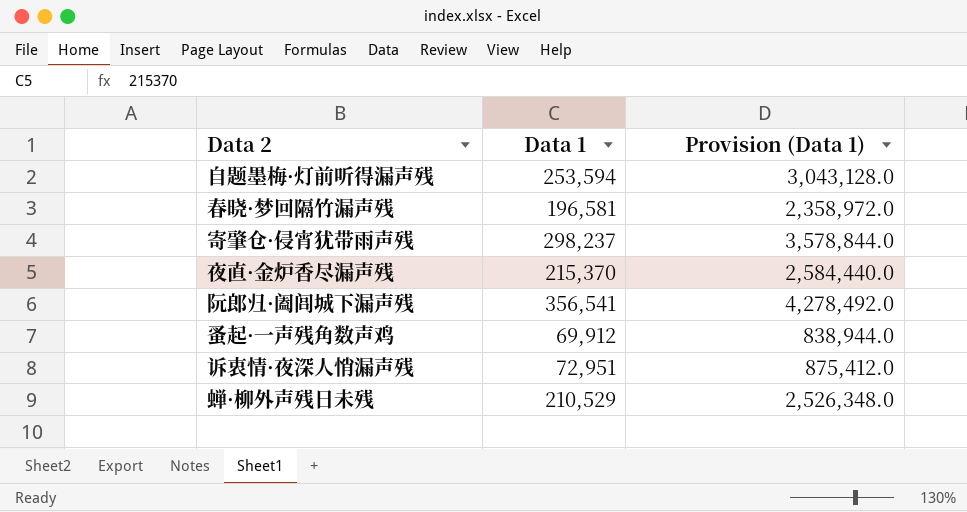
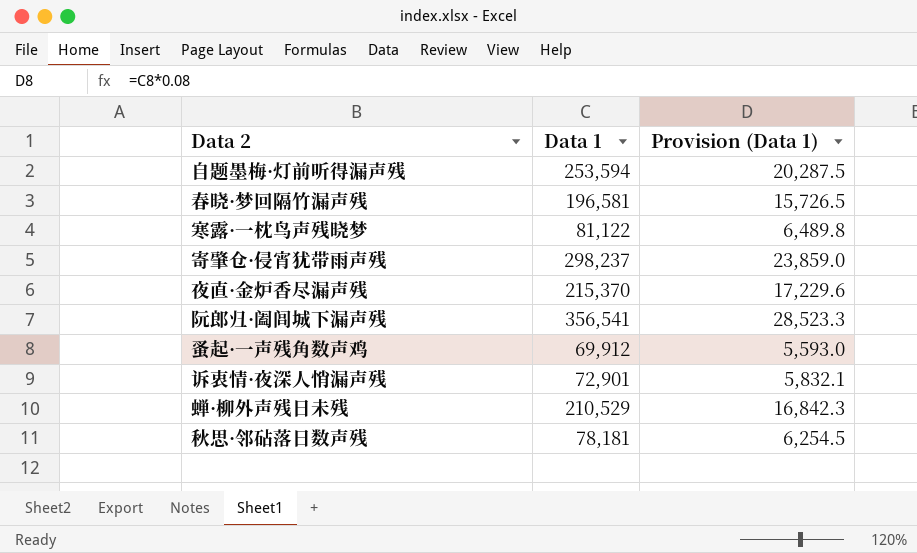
column Provision (Data 1) | formula: [Data 1] * 12 -> [Data 1] * 0.08
row 寒露·一枕鸟声残晓梦: none -> 81,122 | 6,489.8
诉衷情·夜深人悄漏声残 | Data 1: 72,951 -> 72,901
row 秋思·邻砧落日数声残: none -> 78,181 | 6,254.5

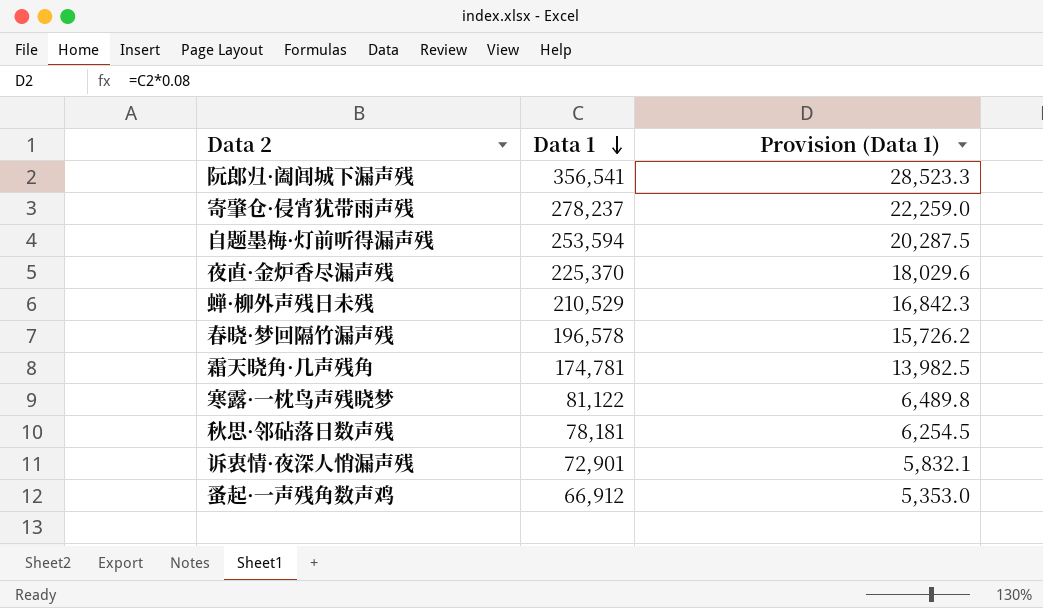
row order: none -> Data 1 descending
寄肇仓·侵宵犹带雨声残 | Data 1: 298,237 -> 278,237
寄肇仓·侵宵犹带雨声残 | Provision (Data 1): 23,859.0 -> 22,259.0
夜直·金炉香尽漏声残 | Data 1: 215,370 -> 225,370
夜直·金炉香尽漏声残 | Provision (Data 1): 17,229.6 -> 18,029.6
春晓·梦回隔竹漏声残 | Data 1: 196,581 -> 196,578
春晓·梦回隔竹漏声残 | Provision (Data 1): 15,726.5 -> 15,726.2
row 霜天晓角·几声残角: none -> 174,781 | 13,982.5
蚤起·一声残角数声鸡 | Data 1: 69,912 -> 66,912
蚤起·一声残角数声鸡 | Provision (Data 1): 5,593.0 -> 5,353.0

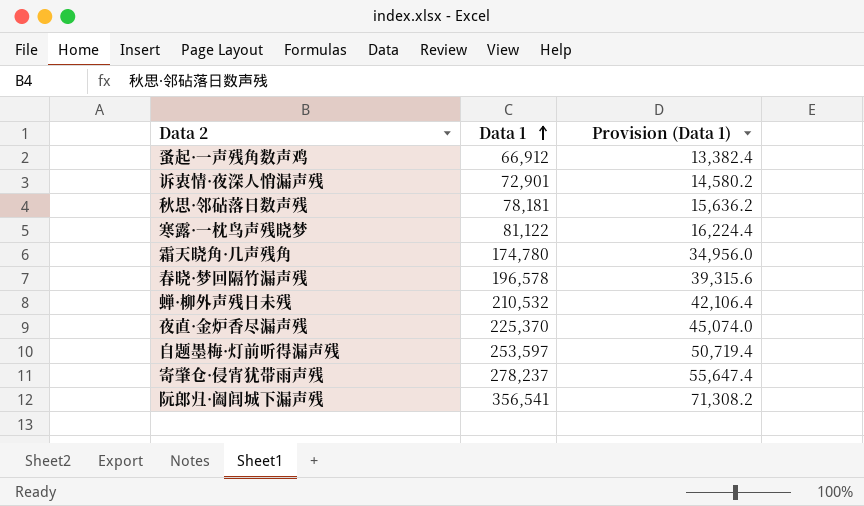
row order: Data 1 descending -> Data 1 ascending
column Provision (Data 1) | formula: [Data 1] * 0.08 -> [Data 1] * 0.2
霜天晓角·几声残角 | Data 1: 174,781 -> 174,780
蝉·柳外声残日未残 | Data 1: 210,529 -> 210,532
自题墨梅·灯前听得漏声残 | Data 1: 253,594 -> 253,597

